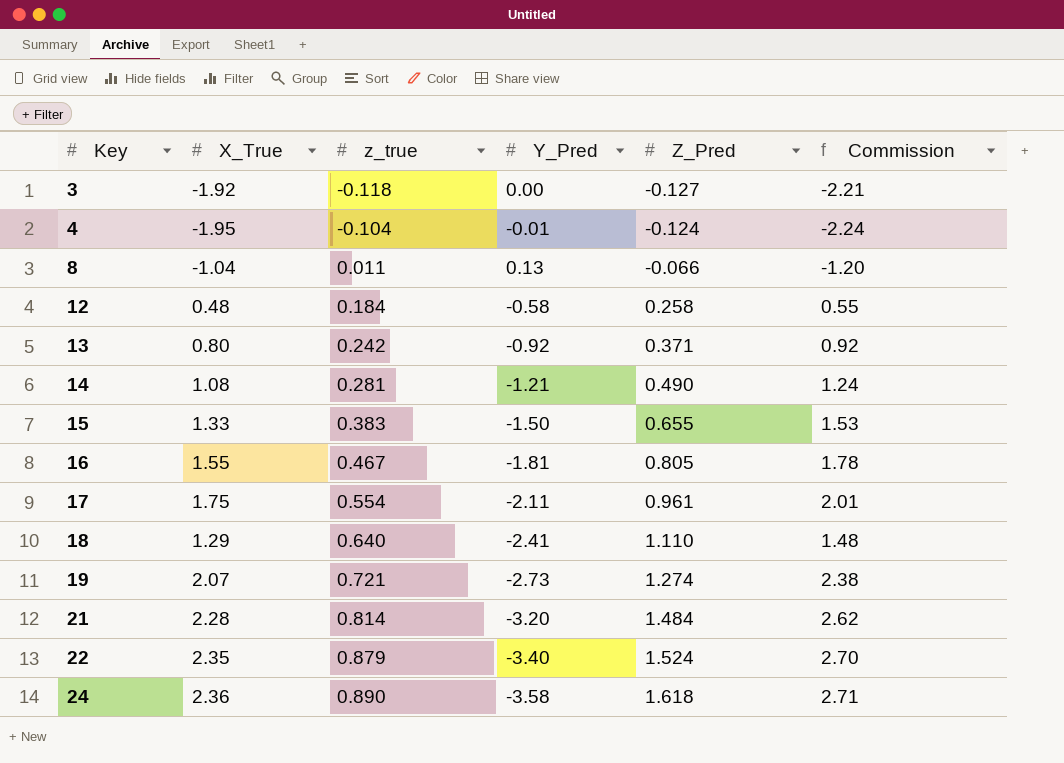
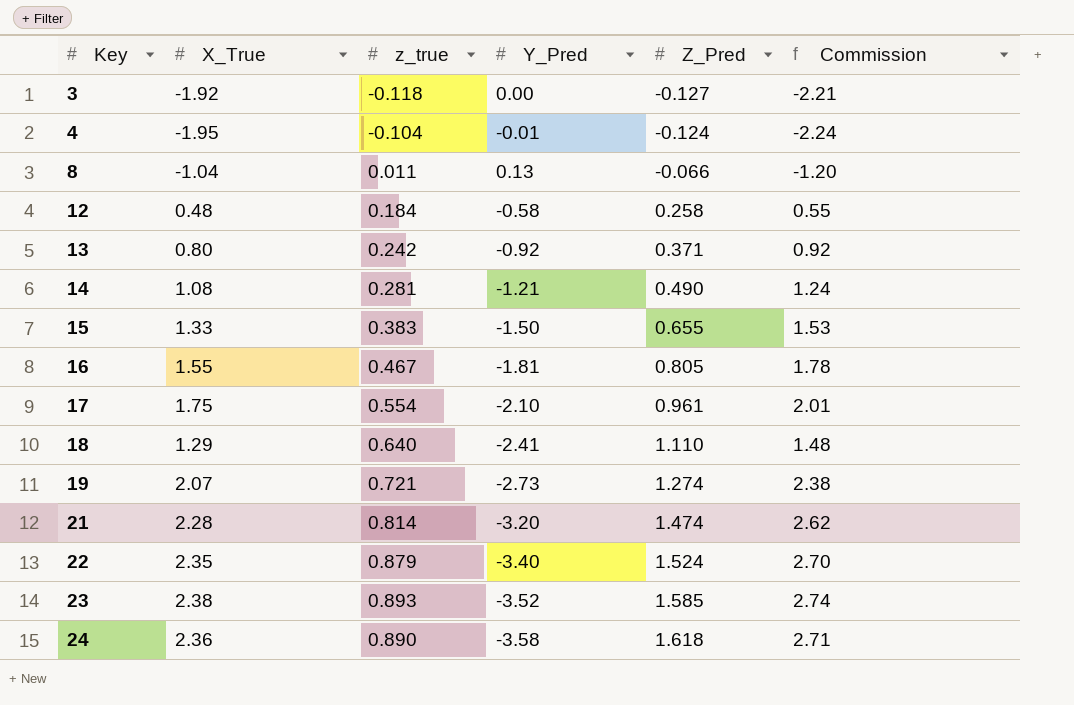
17 | Y_Pred: -2.11 -> -2.10
21 | Z_Pred: 1.484 -> 1.474
row 23: none -> 2.38 | 0.893 | -3.52 | 1.585 | 2.74

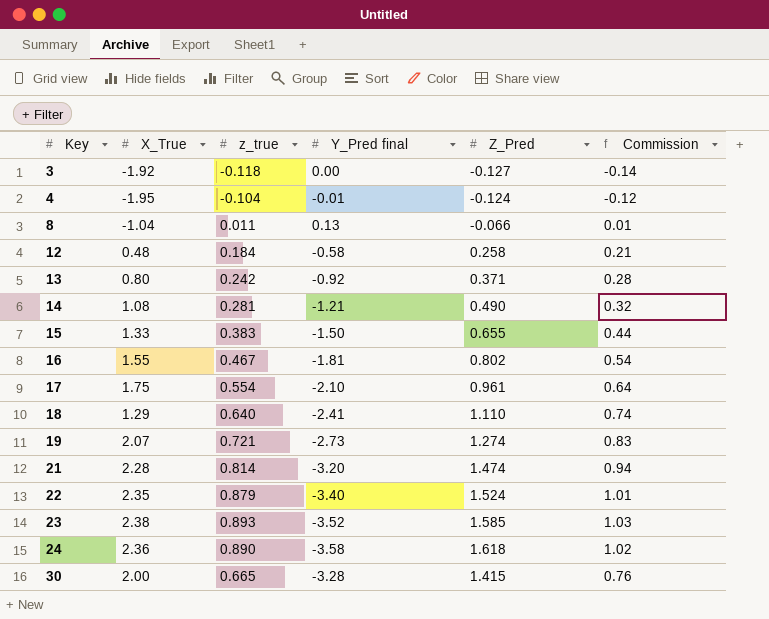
column name: Y_Pred -> Y_Pred final
column Commission | formula: [X_True] * 1.15 -> [z_true] * 1.15
16 | Z_Pred: 0.805 -> 0.802
row 30: none -> 2.00 | 0.665 | -3.28 | 1.415 | 0.76

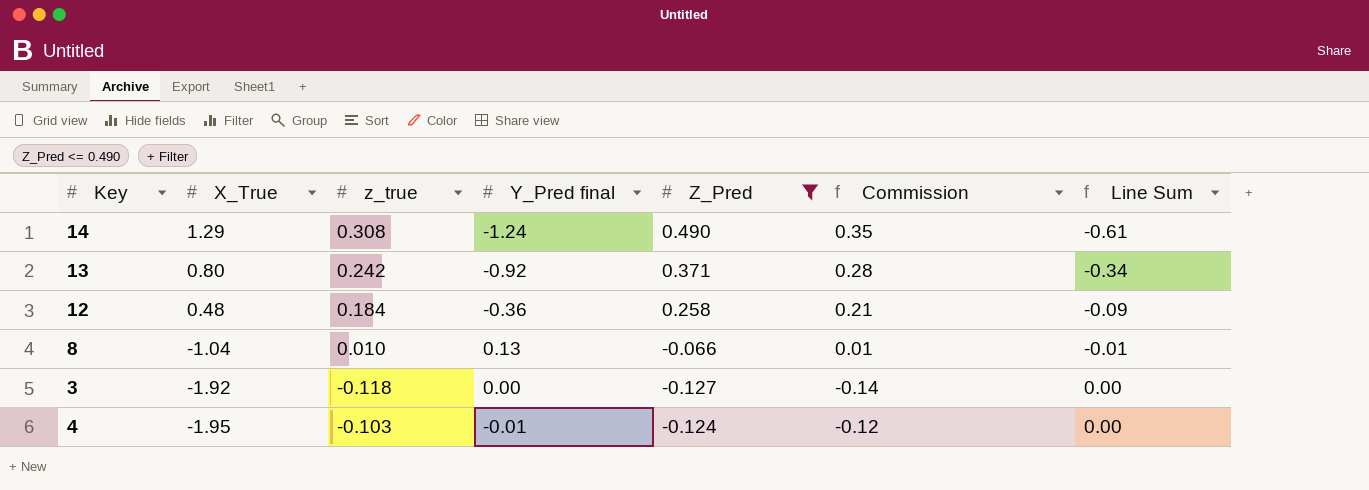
filter: none -> Z_Pred <= 0.490
row order: Key ascending -> X_True descending
column Line Sum | formula: none -> [Y_Pred final] * [Z_Pred]
14 | X_True: 1.08 -> 1.29
14 | z_true: 0.281 -> 0.308
14 | Y_Pred final: -1.21 -> -1.24
14 | Commission: 0.32 -> 0.35
12 | Y_Pred final: -0.58 -> -0.36
8 | z_true: 0.011 -> 0.010
4 | z_true: -0.104 -> -0.103

